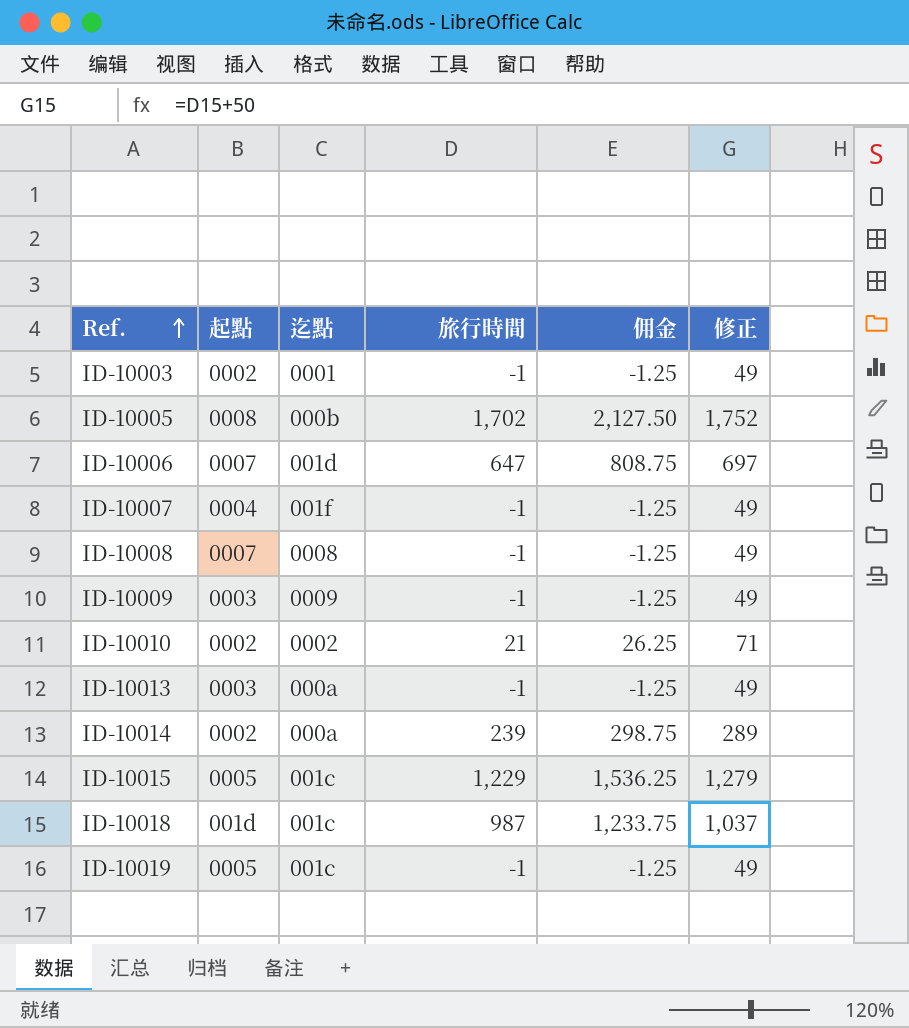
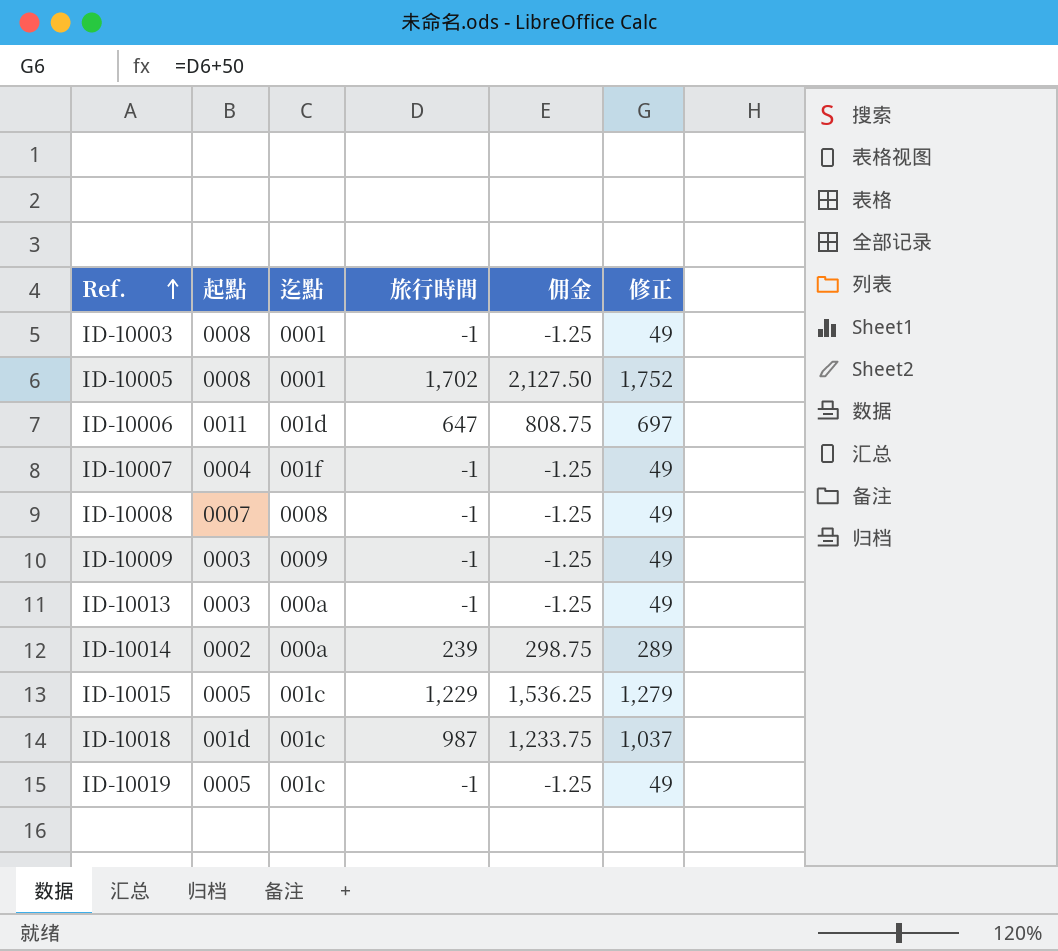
row ID-10010: 0002 | 0002 | 21 | 26.25 | 71 -> none
ID-10003 | 起點: 0002 -> 0008
ID-10005 | 迄點: 000b -> 0001
ID-10006 | 起點: 0007 -> 0011

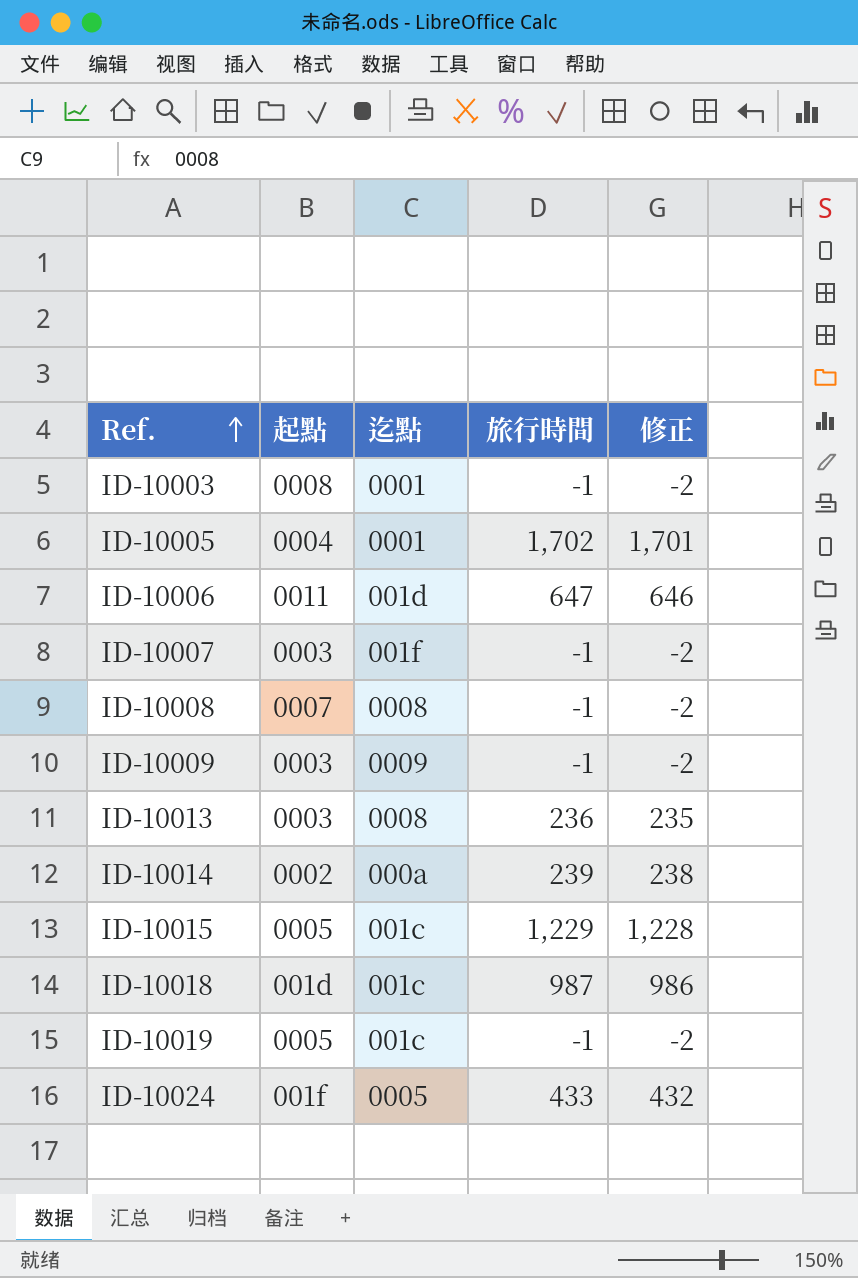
column 佣金 | formula: [旅行時間] * 1.25 -> none
column 修正 | formula: [旅行時間] + 50 -> [旅行時間] - 1
ID-10005 | 起點: 0008 -> 0004
ID-10007 | 起點: 0004 -> 0003
ID-10013 | 迄點: 000a -> 0008
ID-10013 | 旅行時間: -1 -> 236
row ID-10024: none -> 001f | 0005 | 433 | 432

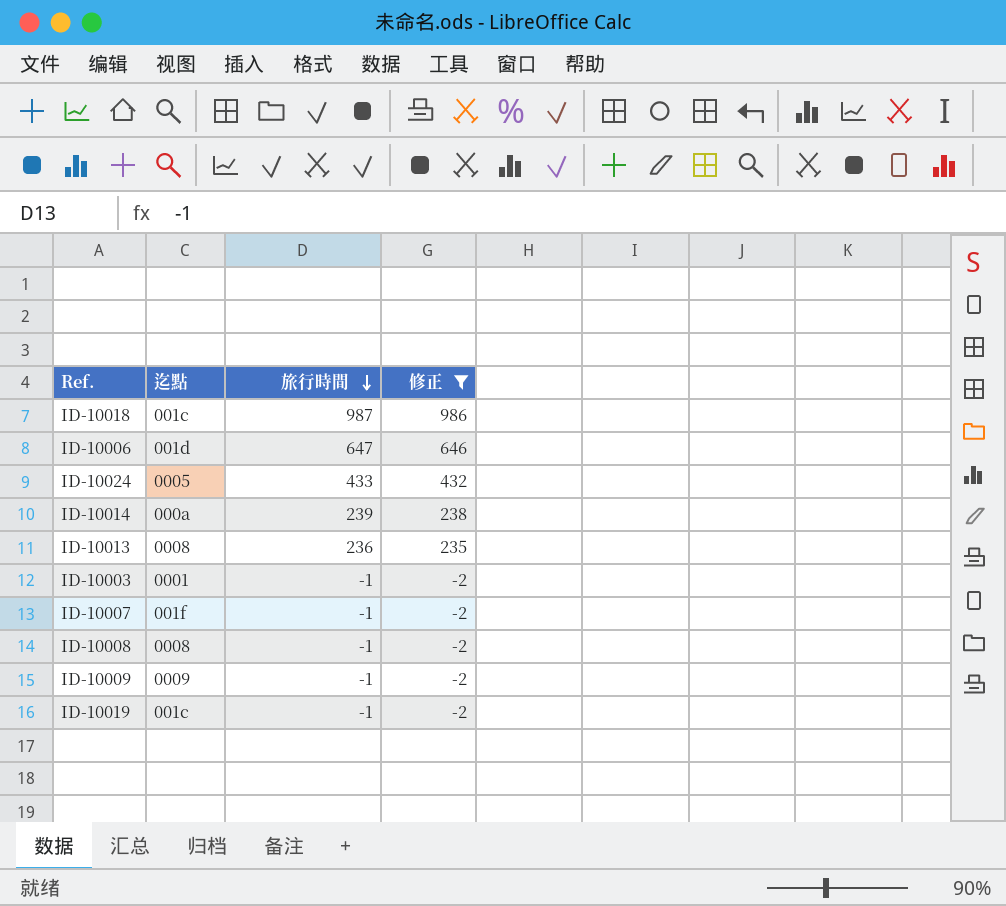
filter: none -> 修正 <= 986
row order: Ref. ascending -> 旅行時間 descending
column 起點 | position: 2 -> none

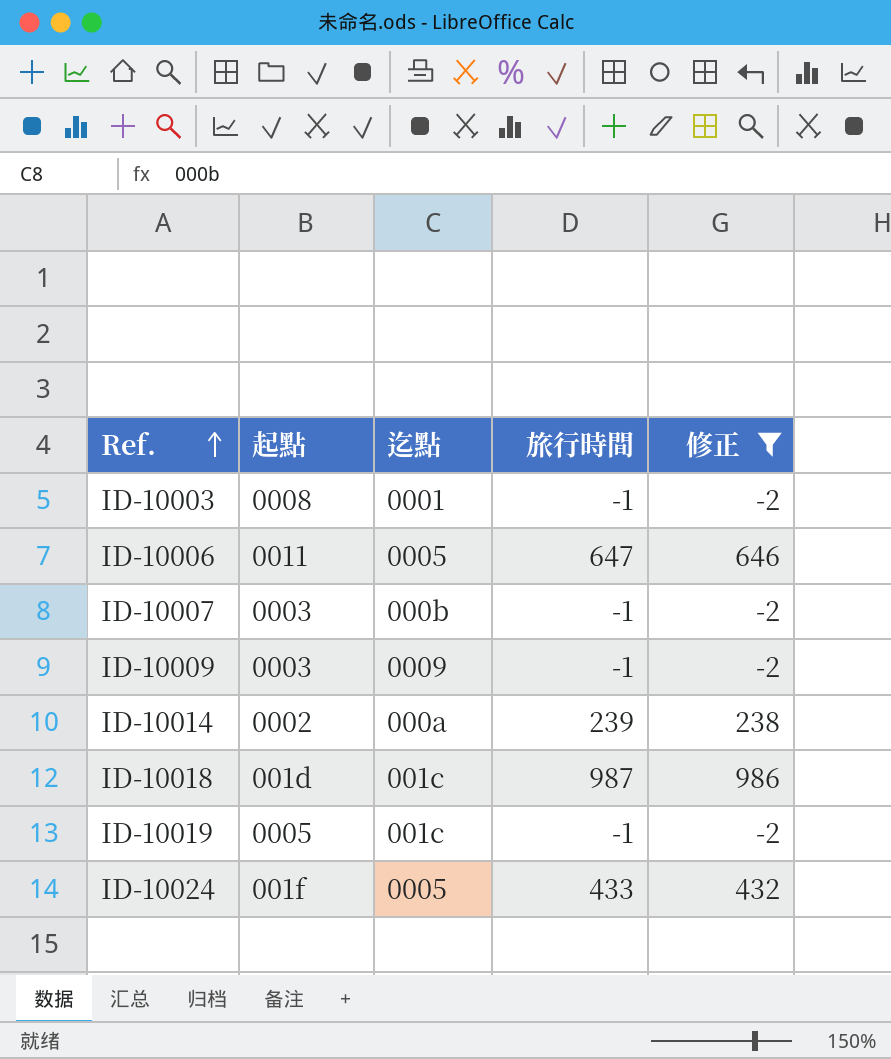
row order: 旅行時間 descending -> Ref. ascending
column 起點 | position: none -> 2
row ID-10013: 0008 | 236 | 235 -> none
row ID-10008: 0008 | -1 | -2 -> none
ID-10006 | 迄點: 001d -> 0005
ID-10007 | 迄點: 001f -> 000b

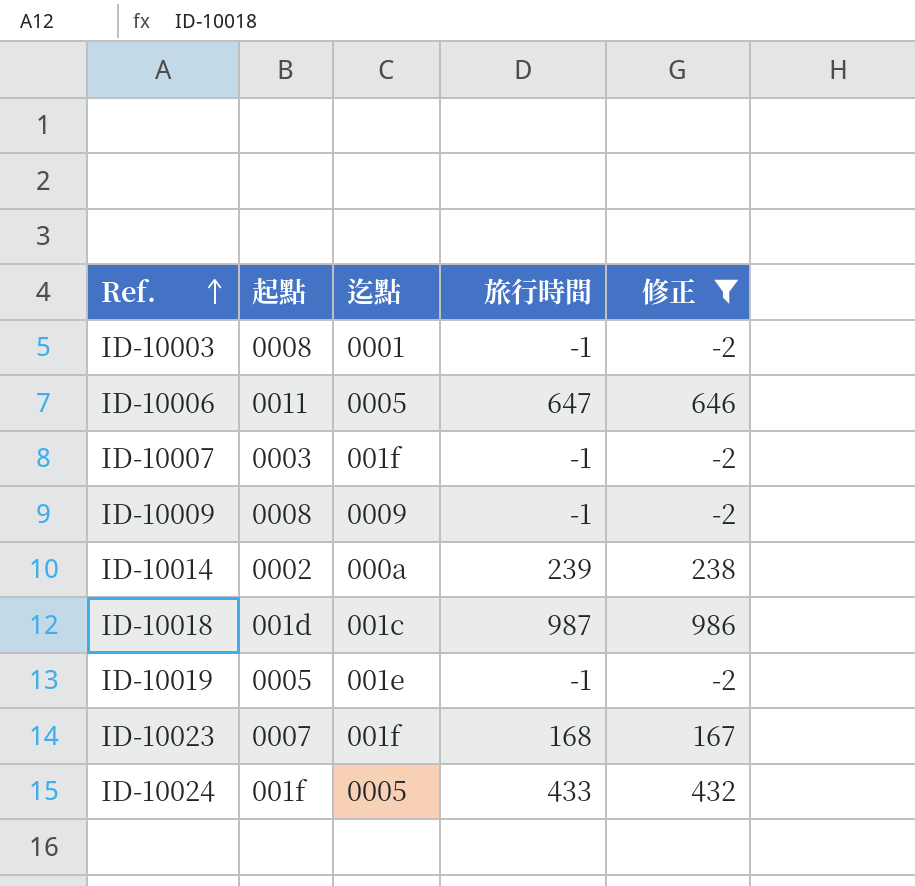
ID-10007 | 迄點: 000b -> 001f
ID-10009 | 起點: 0003 -> 0008
ID-10019 | 迄點: 001c -> 001e
row ID-10023: none -> 0007 | 001f | 168 | 167

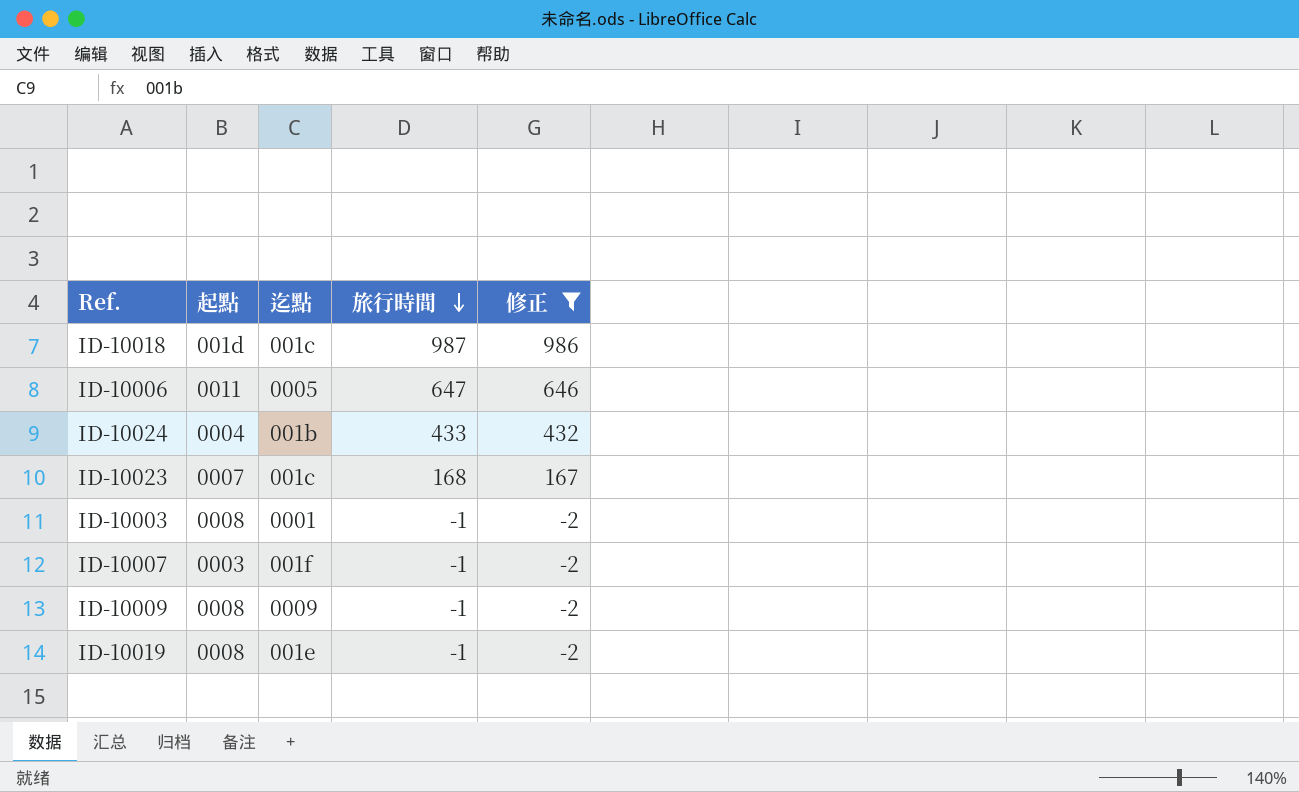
row order: Ref. ascending -> 旅行時間 descending
row ID-10014: 0002 | 000a | 239 | 238 -> none
ID-10024 | 起點: 001f -> 0004
ID-10024 | 迄點: 0005 -> 001b
ID-10023 | 迄點: 001f -> 001c
ID-10019 | 起點: 0005 -> 0008

